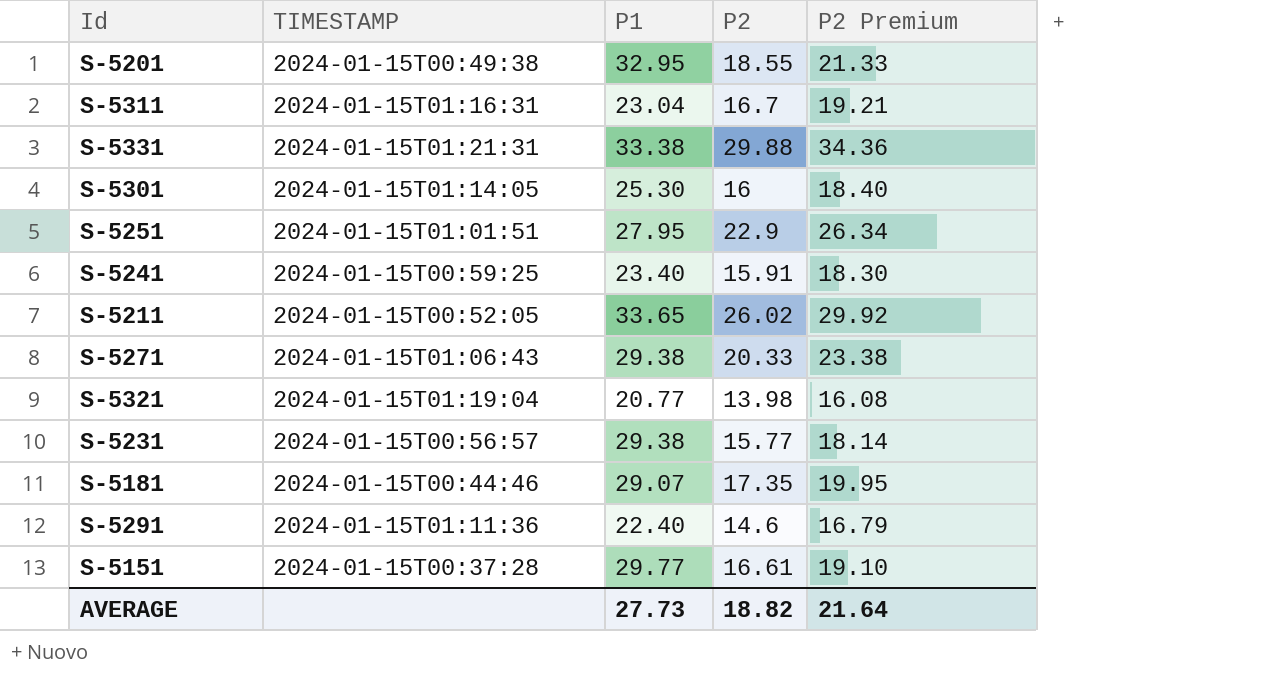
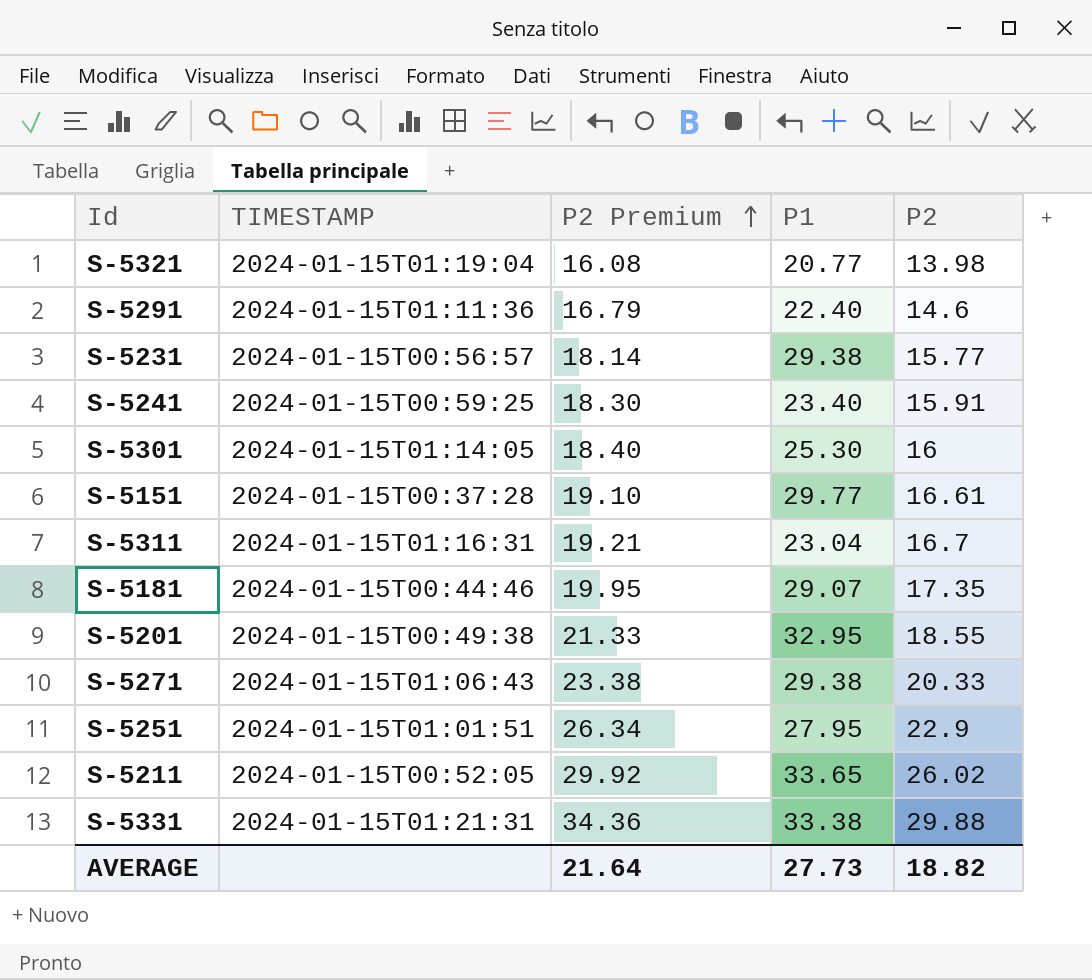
row order: none -> P2 Premium ascending
column P2 Premium | position: 5 -> 3

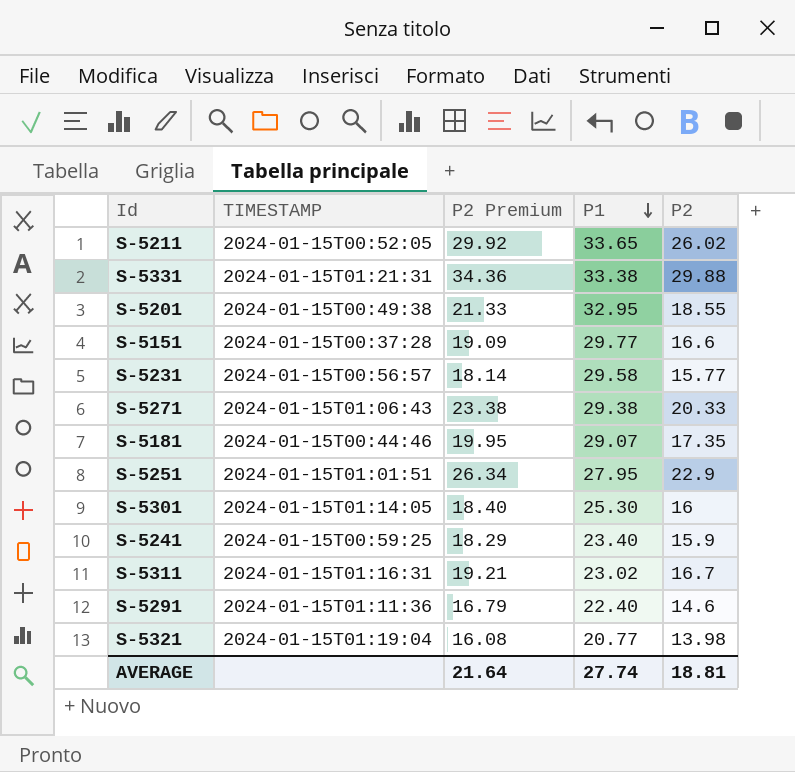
row order: P2 Premium ascending -> P1 descending
S-5151 | P2 Premium: 19.10 -> 19.09
S-5151 | P2: 16.61 -> 16.6
S-5231 | P1: 29.38 -> 29.58
S-5241 | P2 Premium: 18.30 -> 18.29
S-5241 | P2: 15.91 -> 15.9
S-5311 | P1: 23.04 -> 23.02
AVERAGE | P1: 27.73 -> 27.74
AVERAGE | P2: 18.82 -> 18.81

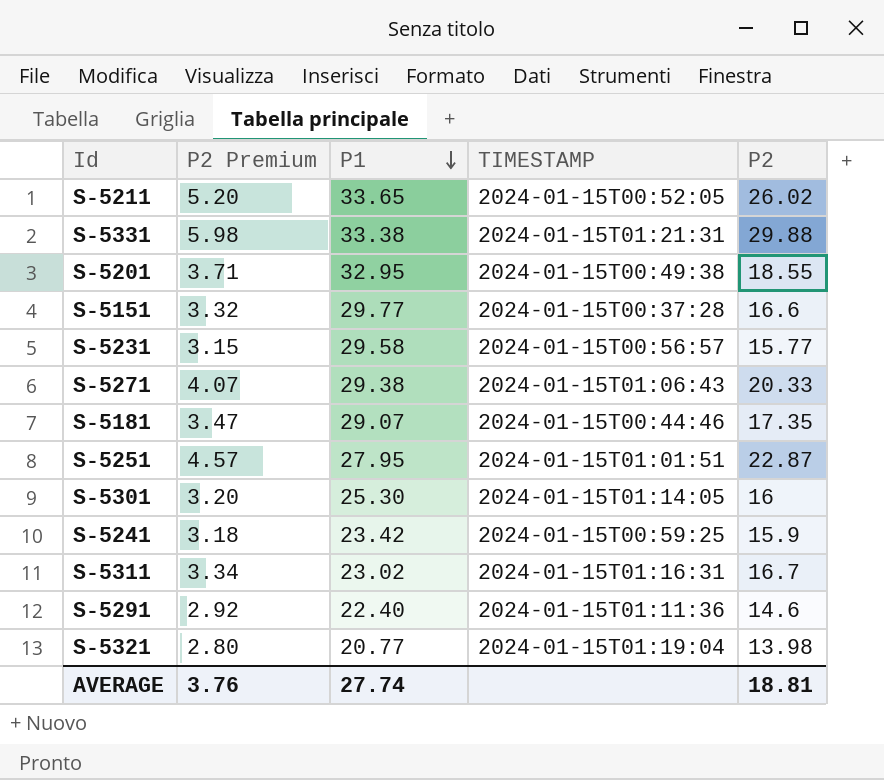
column P2 Premium | formula: [P2] * 1.15 -> [P2] * 0.2
column TIMESTAMP | position: 2 -> 4
S-5251 | P2: 22.9 -> 22.87
S-5241 | P1: 23.40 -> 23.42
AVERAGE | P2 Premium: 21.64 -> 3.76

